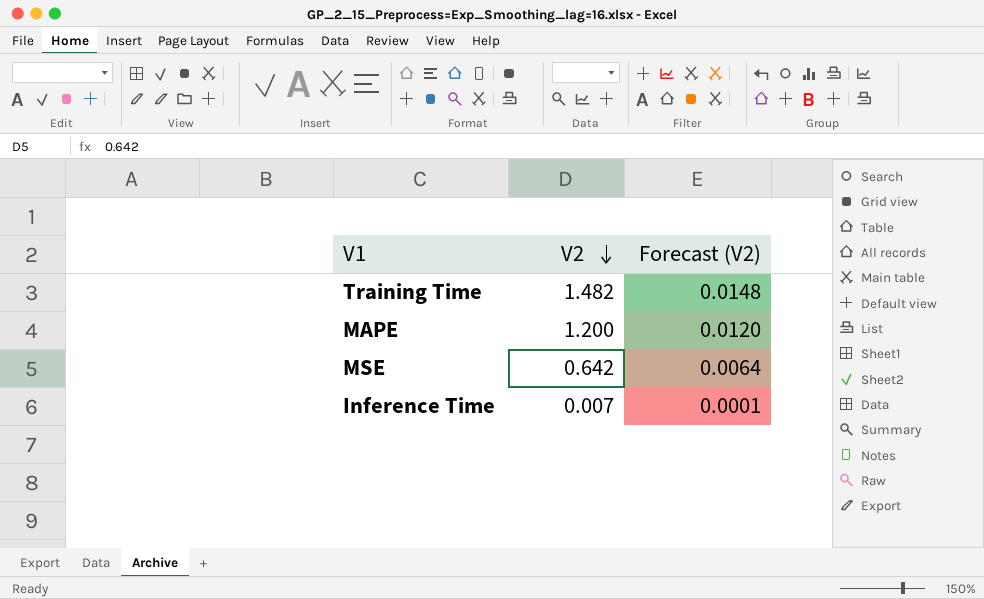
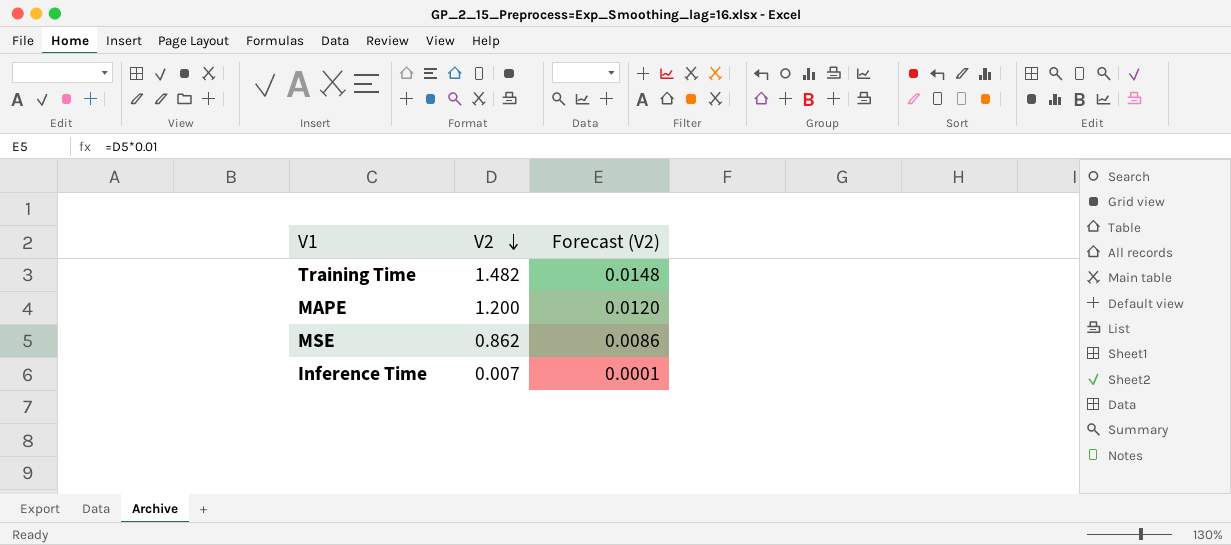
MSE | V2: 0.642 -> 0.862
MSE | Forecast (V2): 0.0064 -> 0.0086

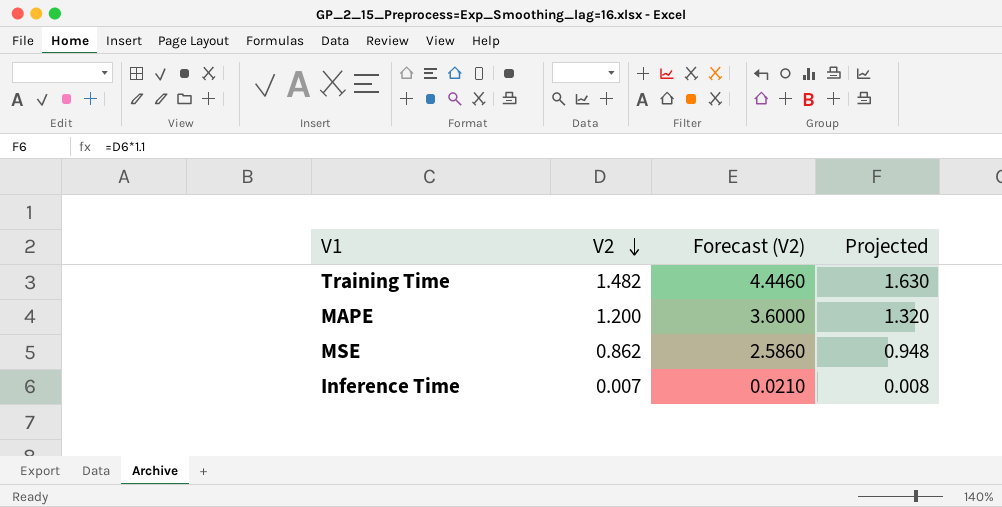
column Forecast (V2) | formula: [V2] * 0.01 -> [V2] * 3
column Projected | formula: none -> [V2] * 1.1

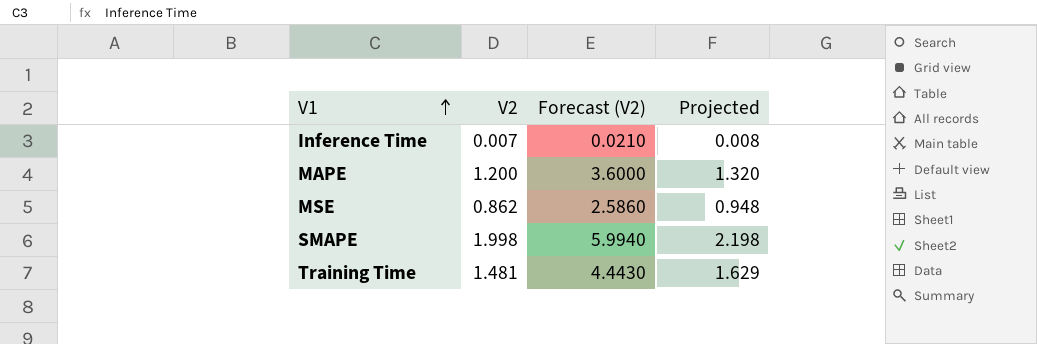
row order: V2 descending -> V1 ascending
row SMAPE: none -> 1.998 | 5.9940 | 2.198
Training Time | V2: 1.482 -> 1.481
Training Time | Forecast (V2): 4.4460 -> 4.4430
Training Time | Projected: 1.630 -> 1.629

